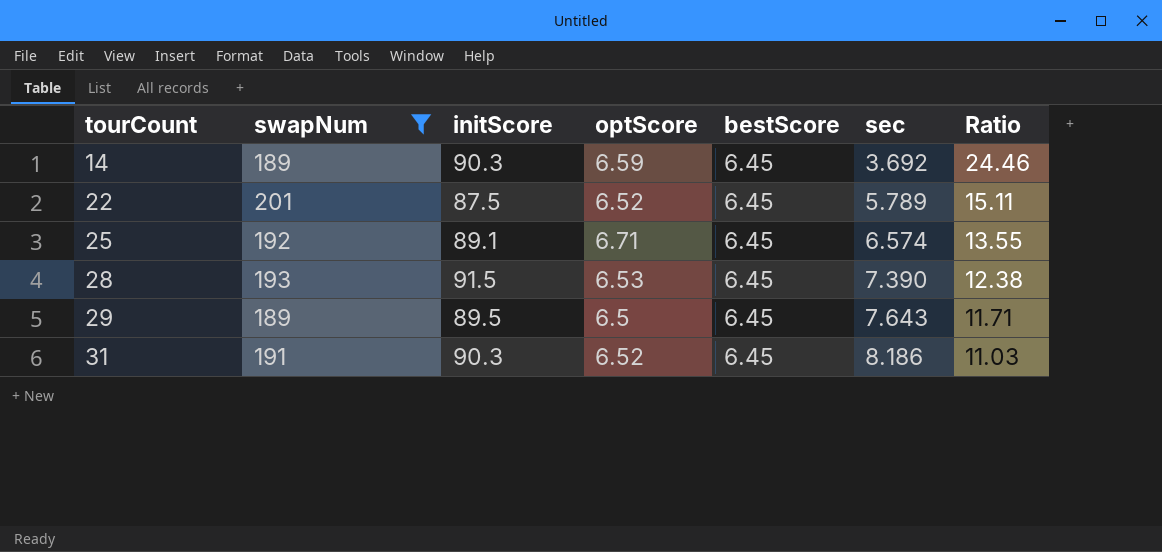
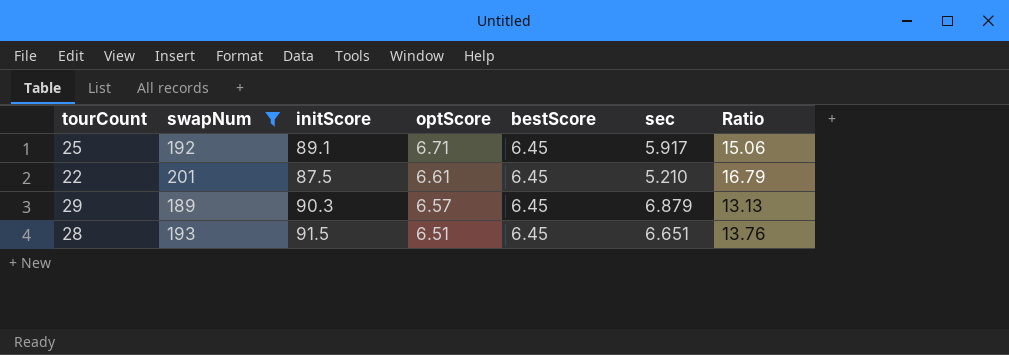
row order: tourCount ascending -> optScore descending
row 14: 189 | 90.3 | 6.59 | 6.45 | 3.692 | 24.46 -> none
row 31: 191 | 90.3 | 6.52 | 6.45 | 8.186 | 11.03 -> none
25 | sec: 6.574 -> 5.917
25 | Ratio: 13.55 -> 15.06
22 | optScore: 6.52 -> 6.61
22 | sec: 5.789 -> 5.210
22 | Ratio: 15.11 -> 16.79
29 | initScore: 89.5 -> 90.3
29 | optScore: 6.5 -> 6.57
29 | sec: 7.643 -> 6.879
29 | Ratio: 11.71 -> 13.13
28 | optScore: 6.53 -> 6.51
28 | sec: 7.390 -> 6.651
28 | Ratio: 12.38 -> 13.76

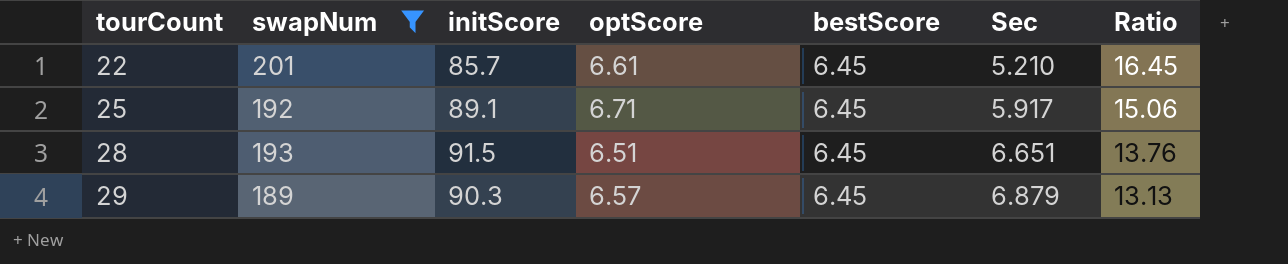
row order: optScore descending -> tourCount ascending
column name: sec -> Sec
22 | initScore: 87.5 -> 85.7
22 | Ratio: 16.79 -> 16.45

